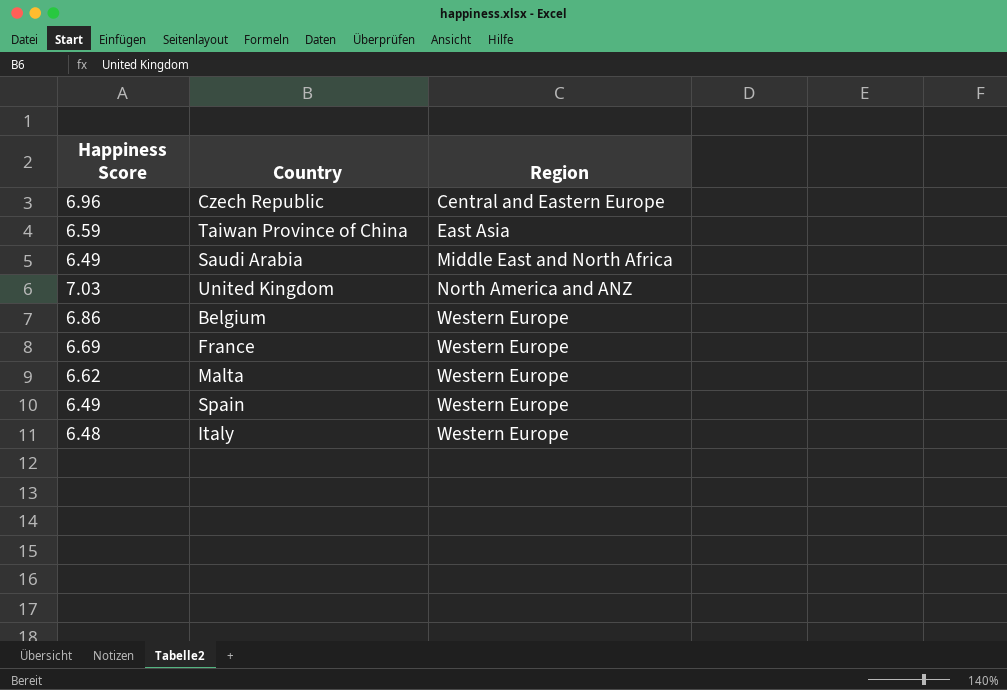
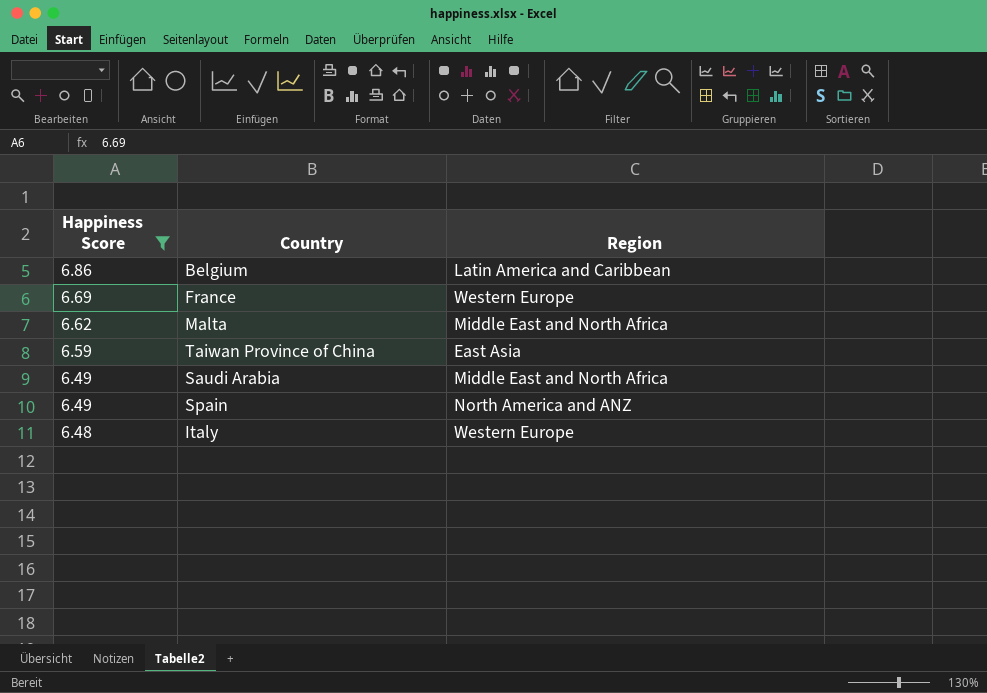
filter: none -> Happiness Score <= 6.86
row order: Region ascending -> Happiness Score descending
Belgium | Region: Western Europe -> Latin America and Caribbean
Malta | Region: Western Europe -> Middle East and North Africa
Spain | Region: Western Europe -> North America and ANZ

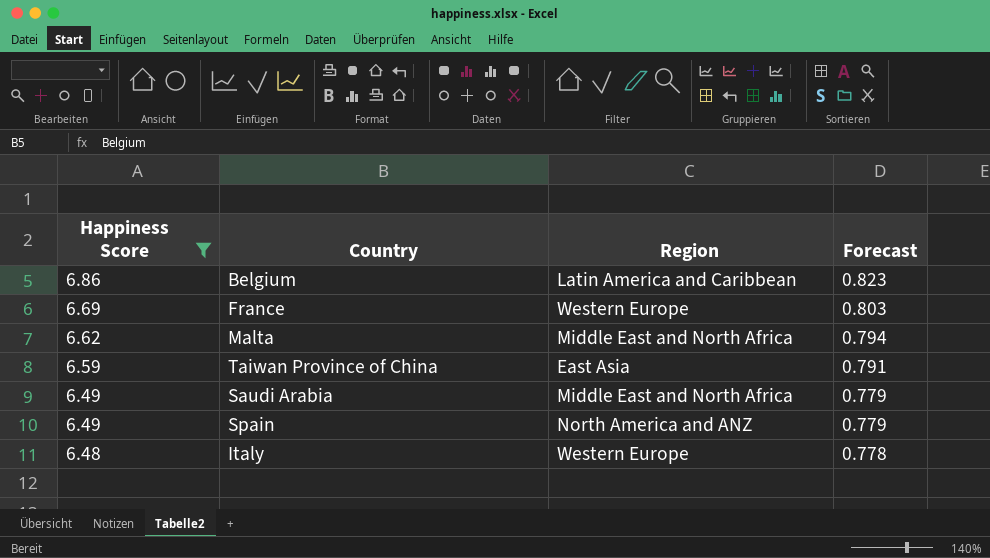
column Forecast | formula: none -> [Happiness Score] * 0.12

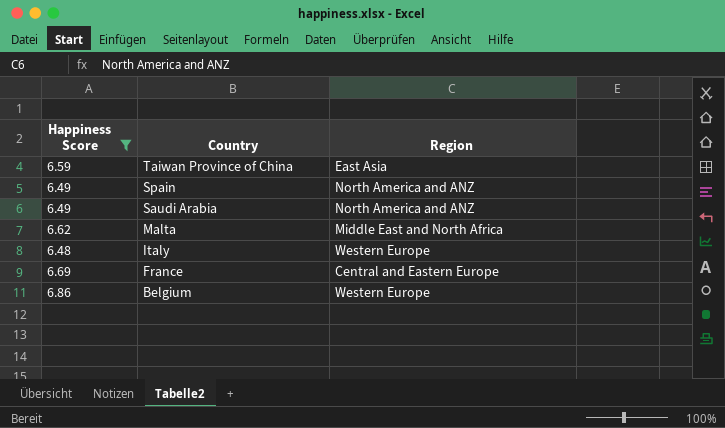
row order: Happiness Score descending -> Country descending
column Forecast | formula: [Happiness Score] * 0.12 -> none
Saudi Arabia | Region: Middle East and North Africa -> North America and ANZ
France | Region: Western Europe -> Central and Eastern Europe
Belgium | Region: Latin America and Caribbean -> Western Europe

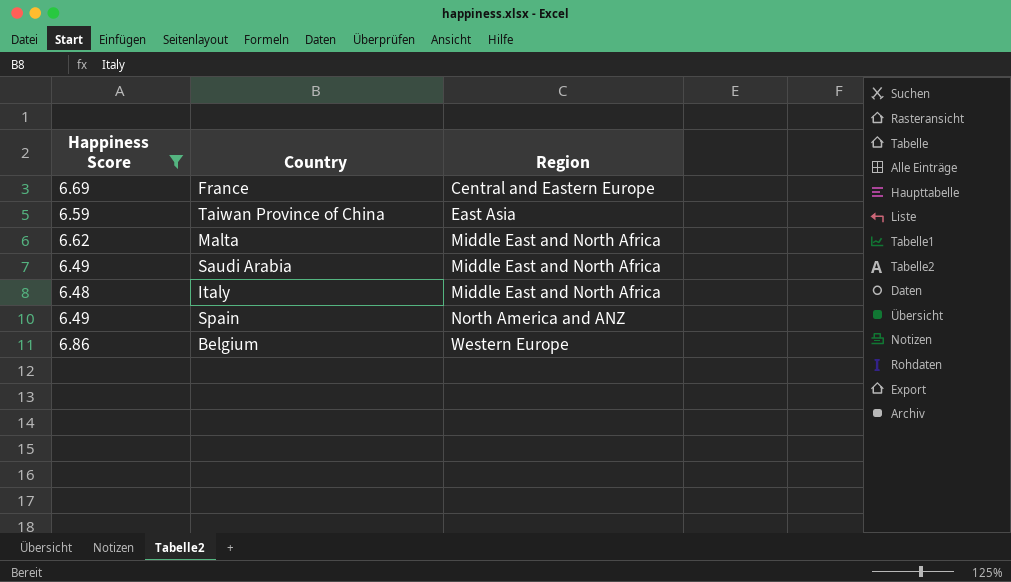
row order: Country descending -> Region ascending
Saudi Arabia | Region: North America and ANZ -> Middle East and North Africa
Italy | Region: Western Europe -> Middle East and North Africa

